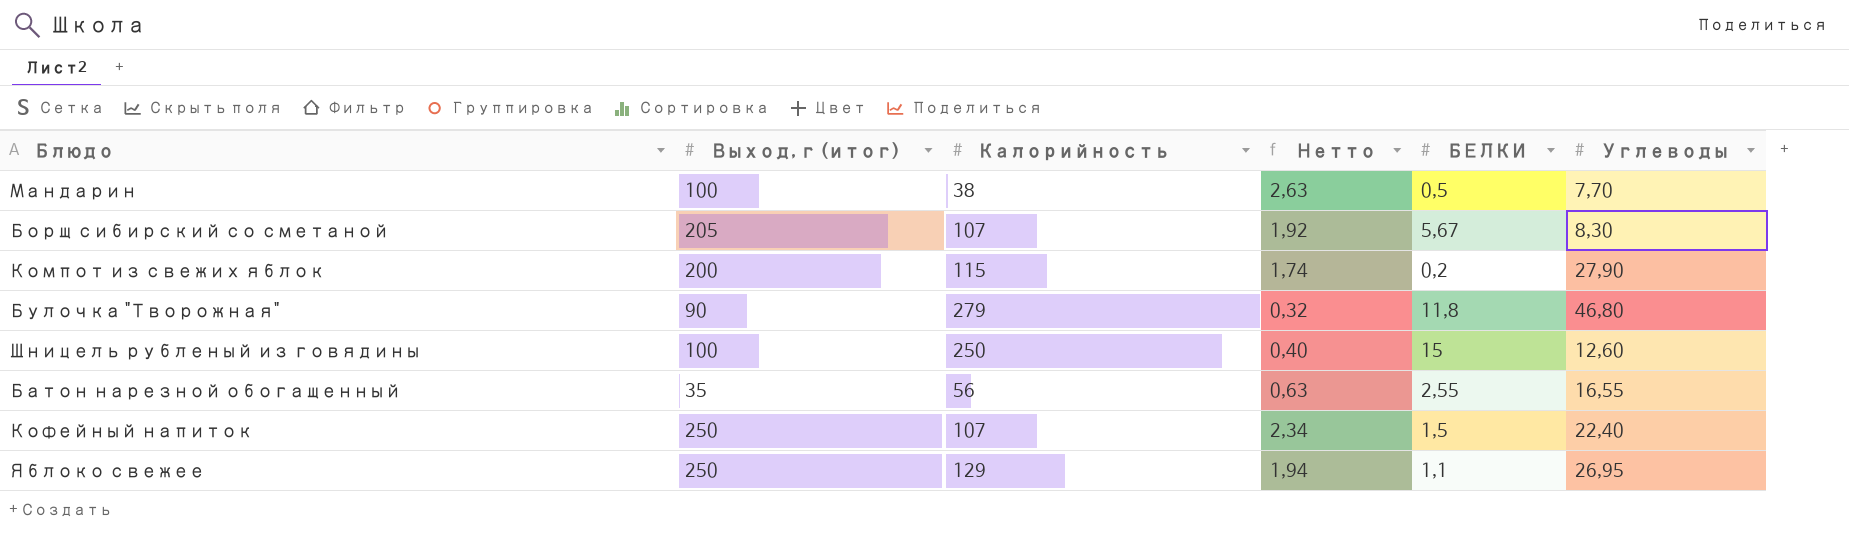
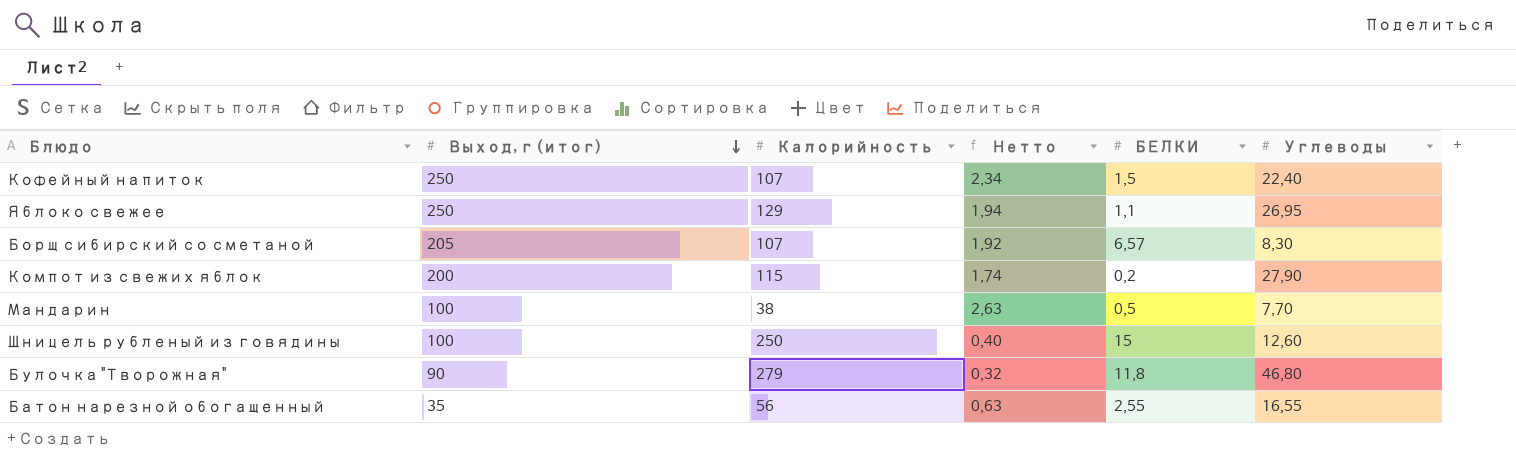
row order: none -> Выход, г (итог) descending
Борщ сибирский со сметаной | БЕЛКИ: 5,67 -> 6,57

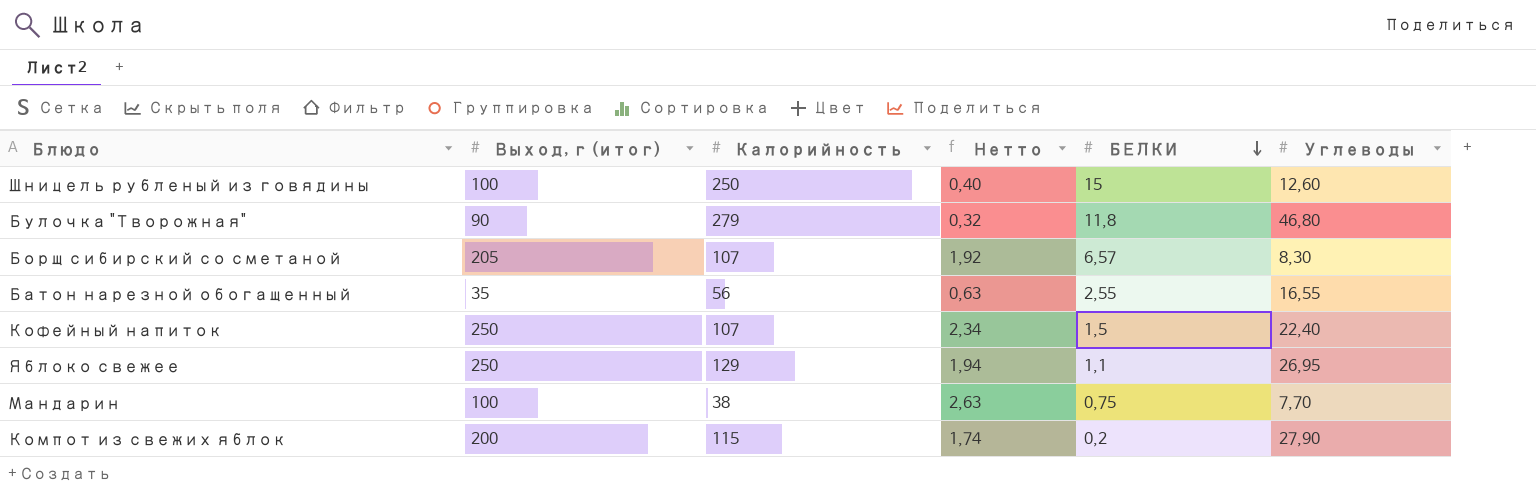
row order: Выход, г (итог) descending -> БЕЛКИ descending
Мандарин | БЕЛКИ: 0,5 -> 0,75

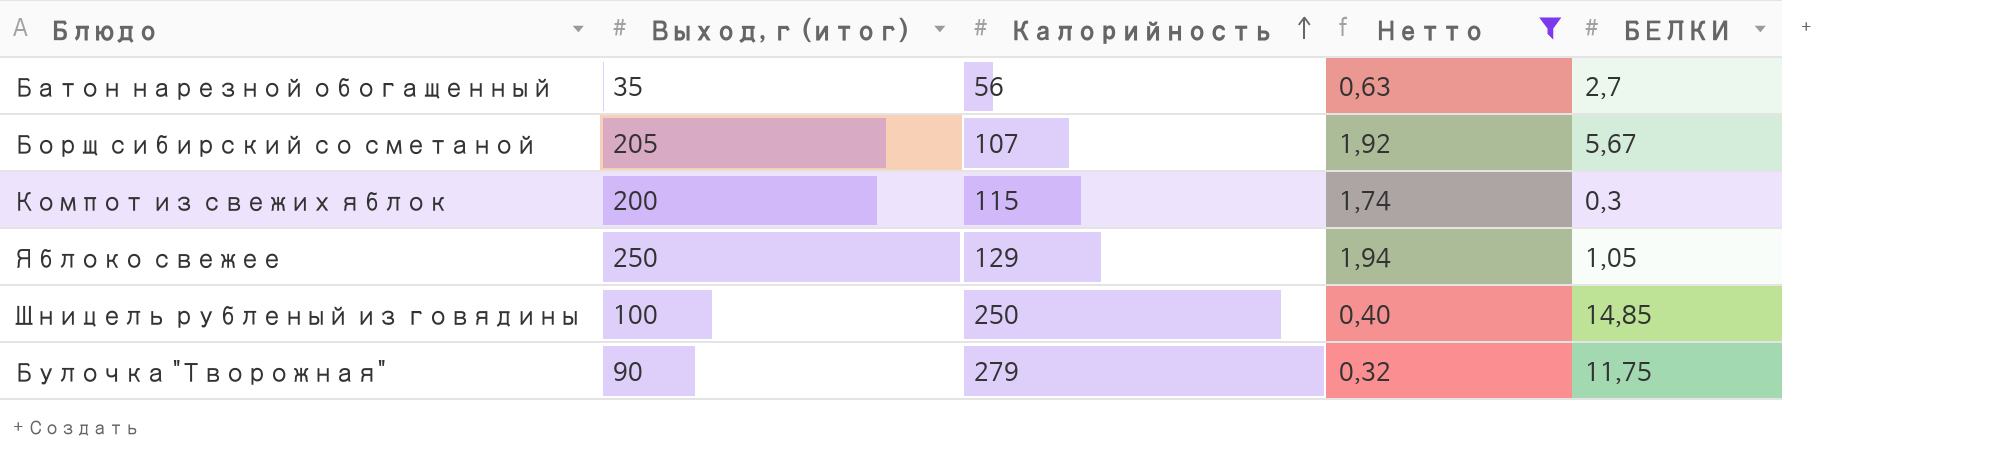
filter: none -> Нетто <= 1,94
row order: БЕЛКИ descending -> Калорийность ascending
column Углеводы | position: 6 -> none
Батон нарезной обогащенный | БЕЛКИ: 2,55 -> 2,7
Борщ сибирский со сметаной | БЕЛКИ: 6,57 -> 5,67
Компот из свежих яблок | БЕЛКИ: 0,2 -> 0,3
Яблоко свежее | БЕЛКИ: 1,1 -> 1,05
Шницель рубленый из говядины | БЕЛКИ: 15 -> 14,85
Булочка "Творожная" | БЕЛКИ: 11,8 -> 11,75

